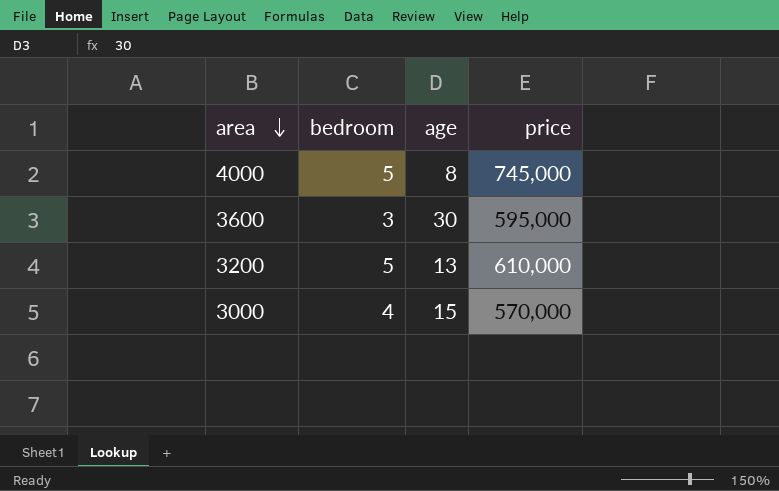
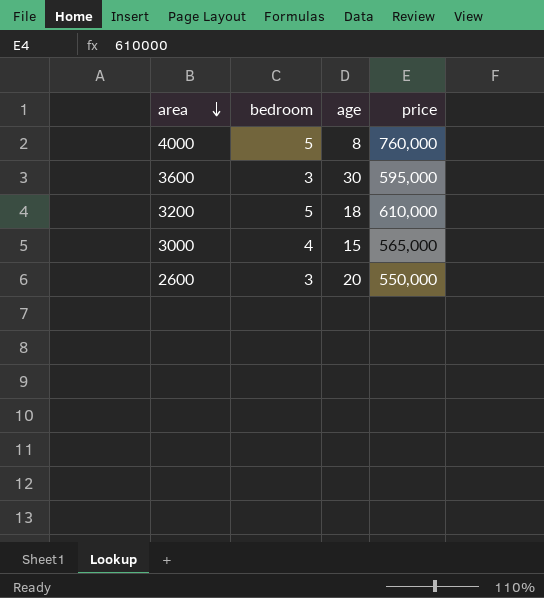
4000 | price: 745,000 -> 760,000
3200 | age: 13 -> 18
3000 | price: 570,000 -> 565,000
row 2600: none -> 3 | 20 | 550,000

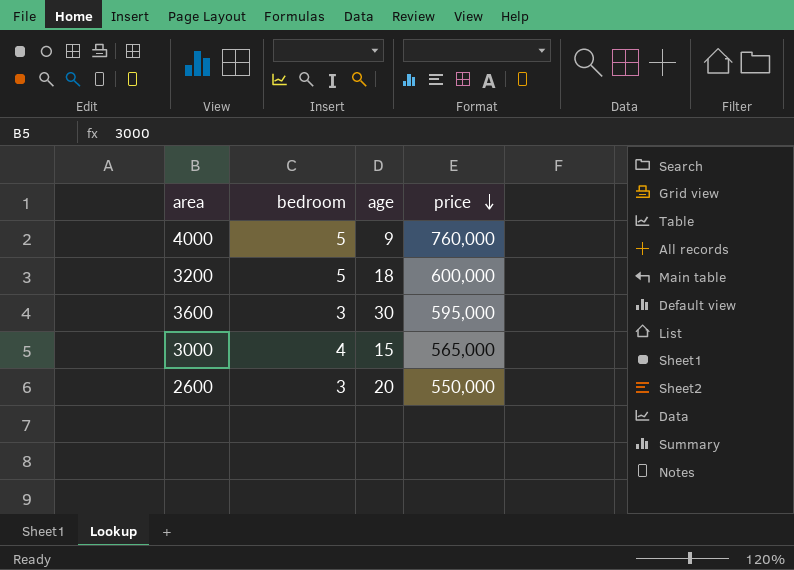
row order: area descending -> price descending
4000 | age: 8 -> 9
3200 | price: 610,000 -> 600,000

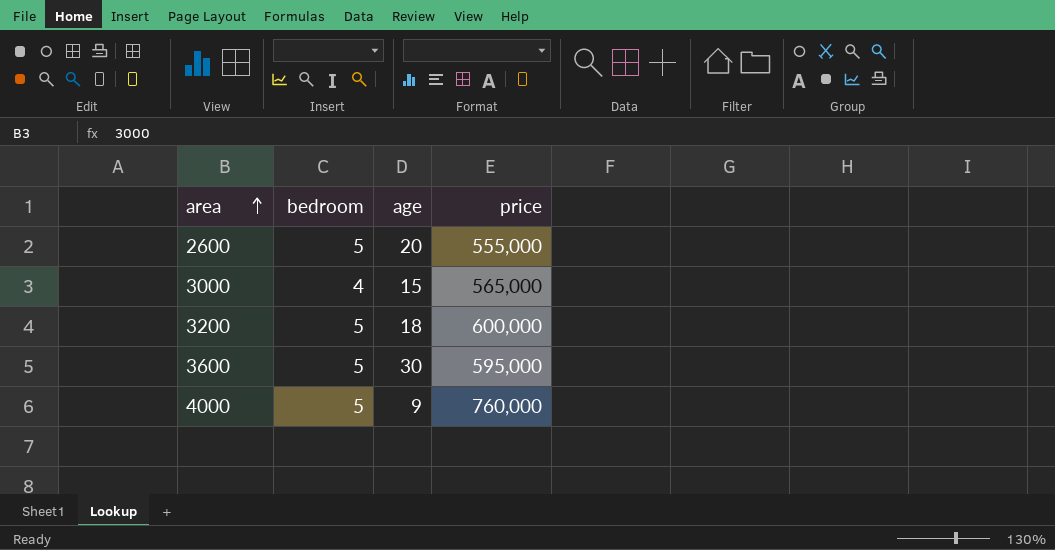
row order: price descending -> area ascending
2600 | bedroom: 3 -> 5
2600 | price: 550,000 -> 555,000
3600 | bedroom: 3 -> 5

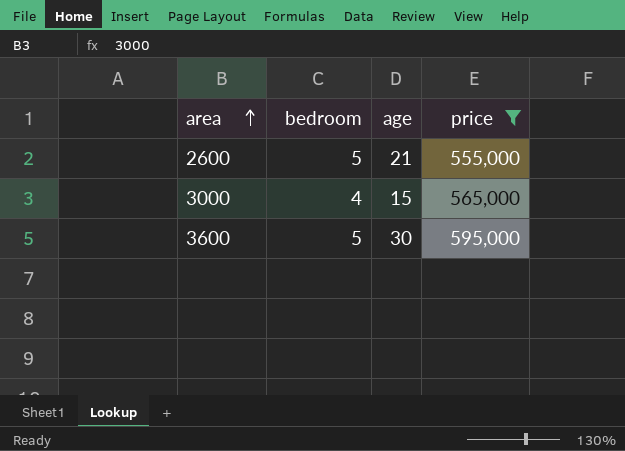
filter: none -> price <= 595,000
2600 | age: 20 -> 21

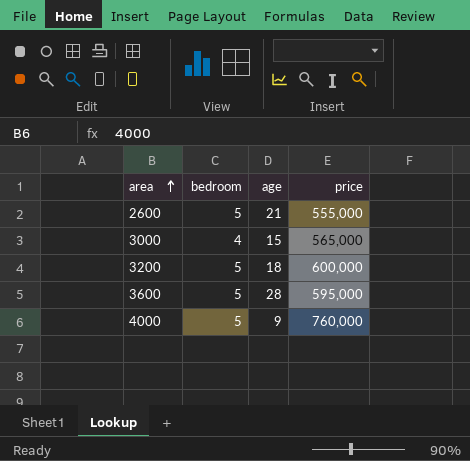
filter: price <= 595,000 -> none
3600 | age: 30 -> 28

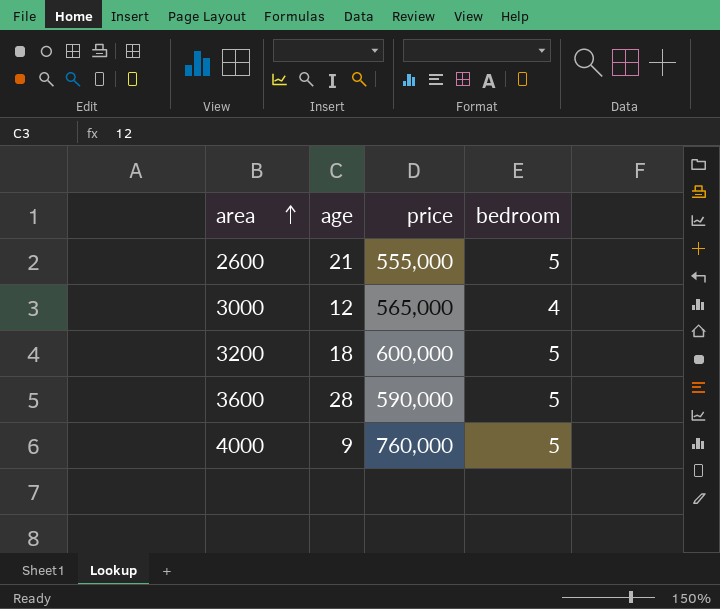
column bedroom | position: 2 -> 4
3000 | age: 15 -> 12
3600 | price: 595,000 -> 590,000

